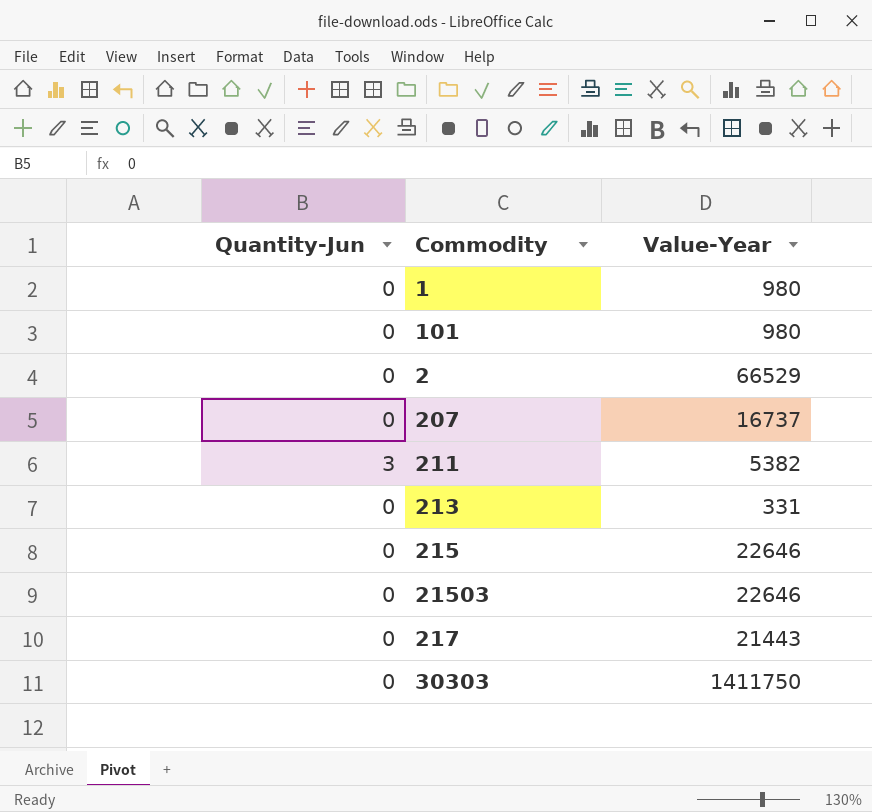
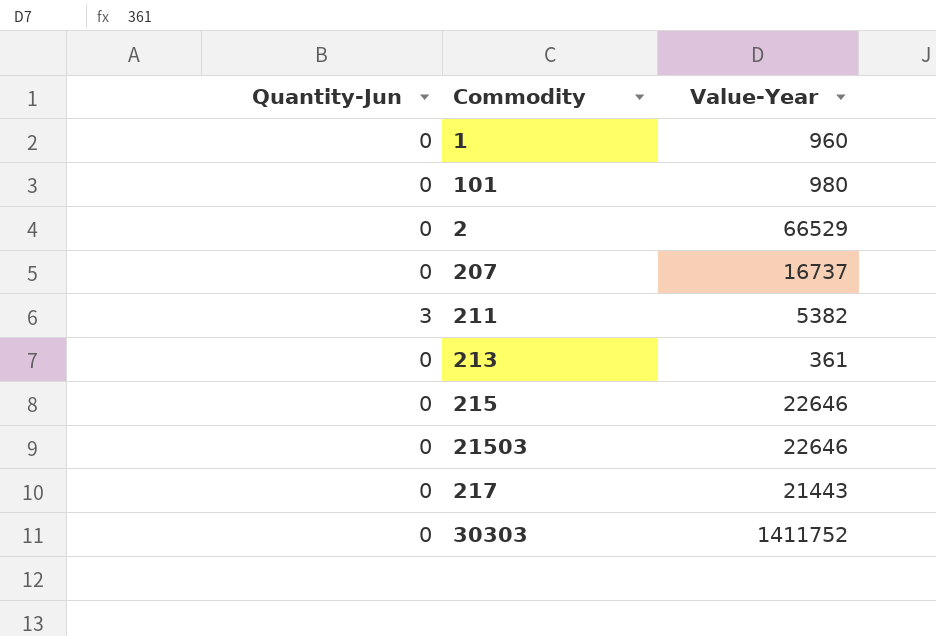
1 | Value-Year: 980 -> 960
213 | Value-Year: 331 -> 361
30303 | Value-Year: 1411750 -> 1411752

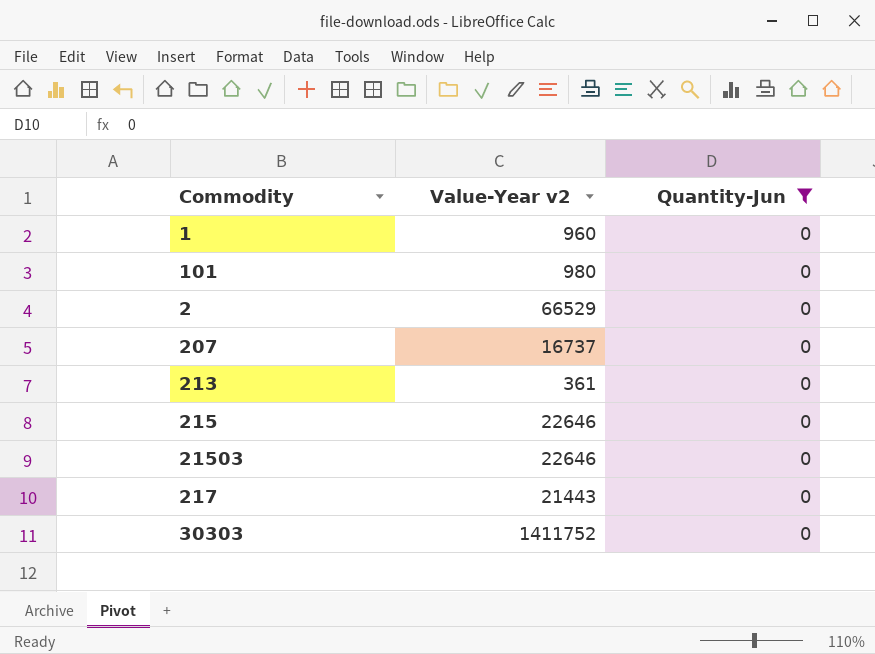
filter: none -> Quantity-Jun = 0
column name: Value-Year -> Value-Year v2
column Quantity-Jun | position: 1 -> 3

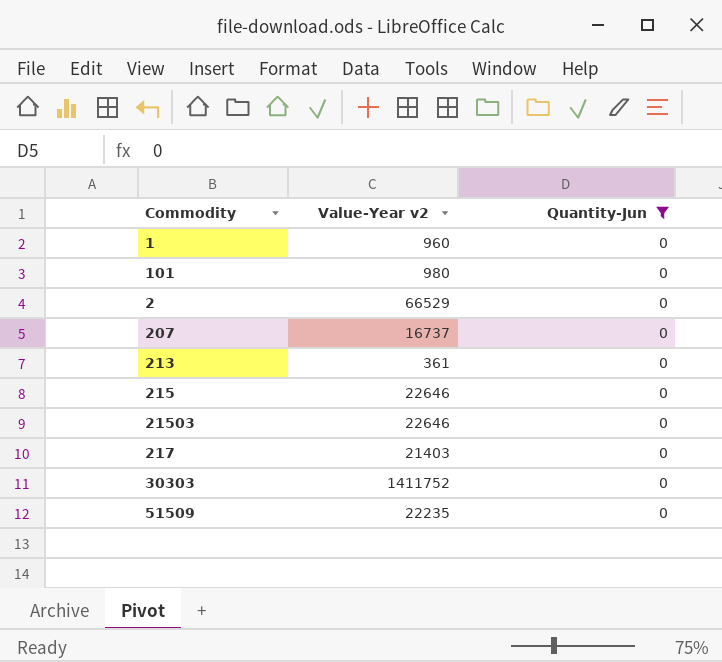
217 | Value-Year v2: 21443 -> 21403
row 51509: none -> 22235 | 0

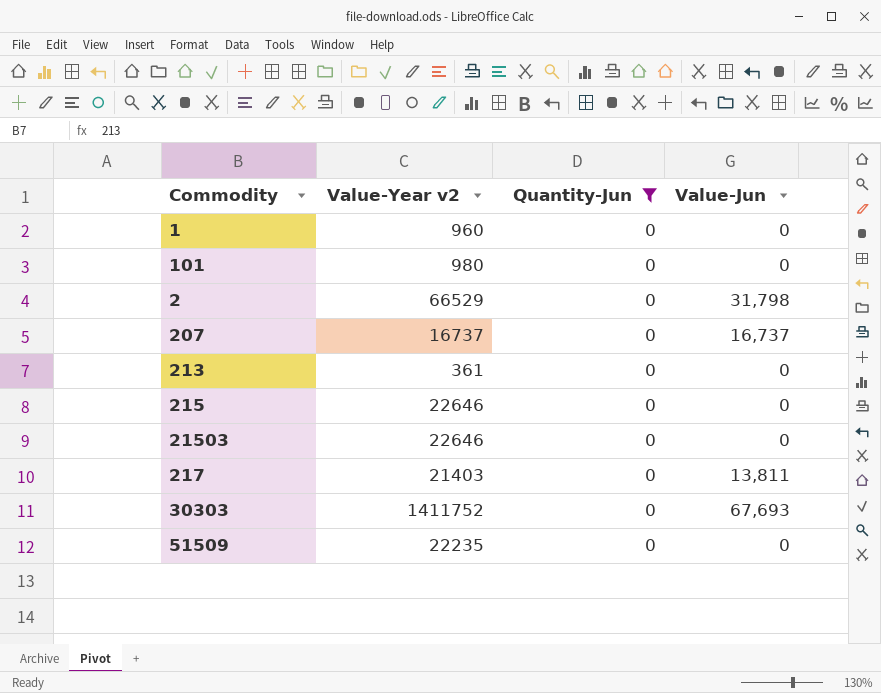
column Value-Jun | position: none -> 4

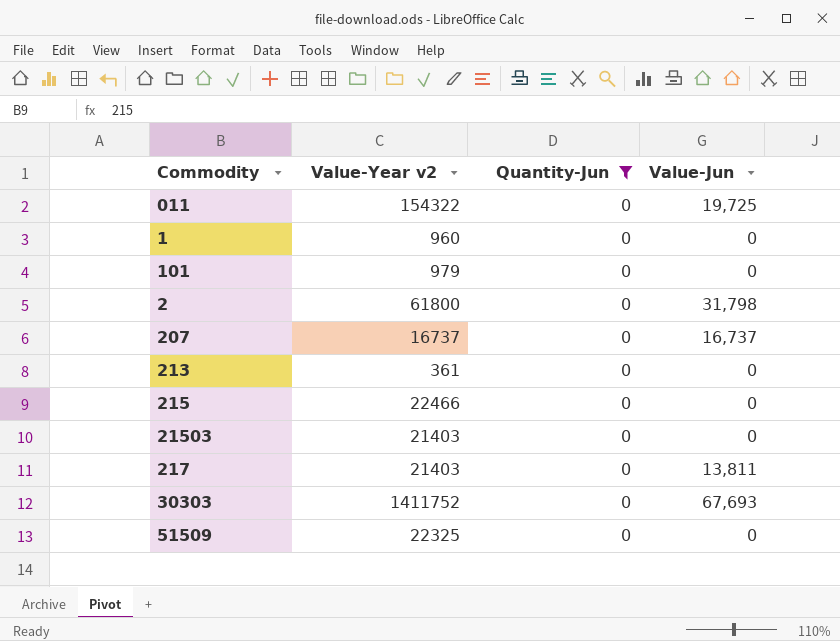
row 011: none -> 154322 | 0 | 19,725
101 | Value-Year v2: 980 -> 979
2 | Value-Year v2: 66529 -> 61800
215 | Value-Year v2: 22646 -> 22466
21503 | Value-Year v2: 22646 -> 21403
51509 | Value-Year v2: 22235 -> 22325

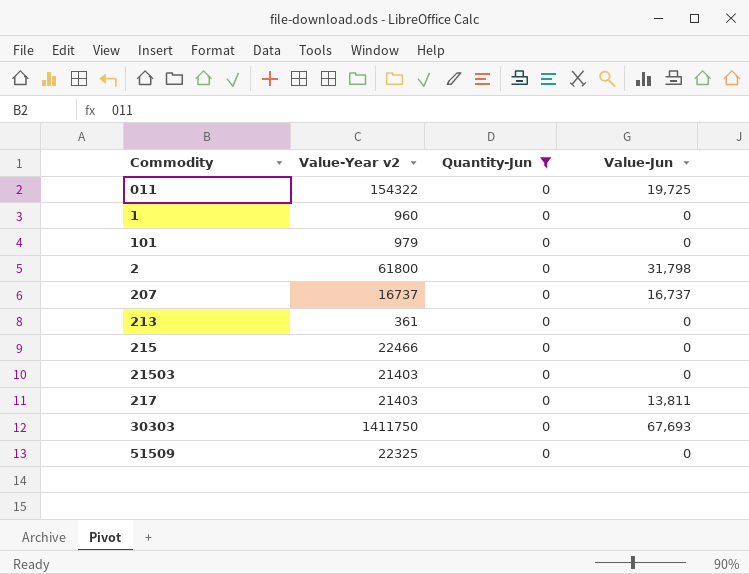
30303 | Value-Year v2: 1411752 -> 1411750

